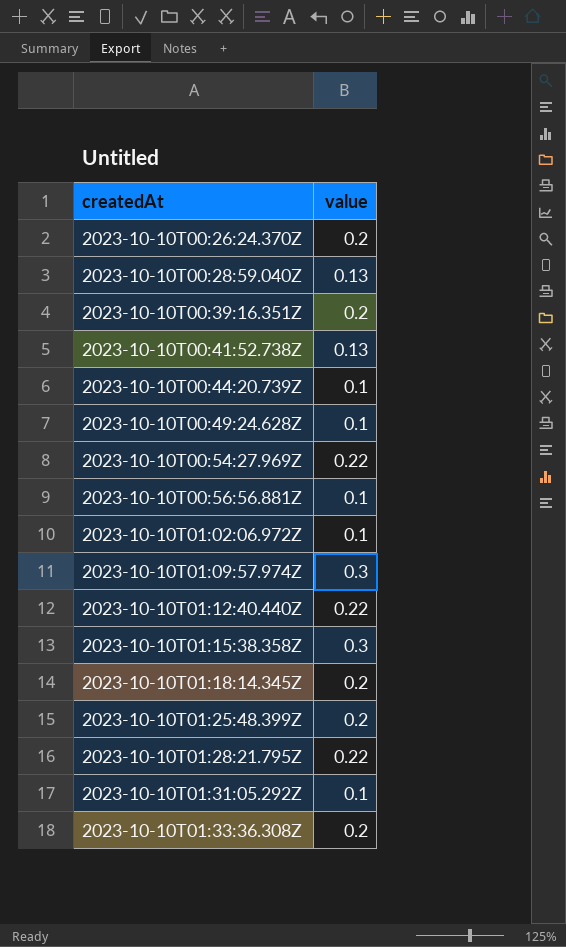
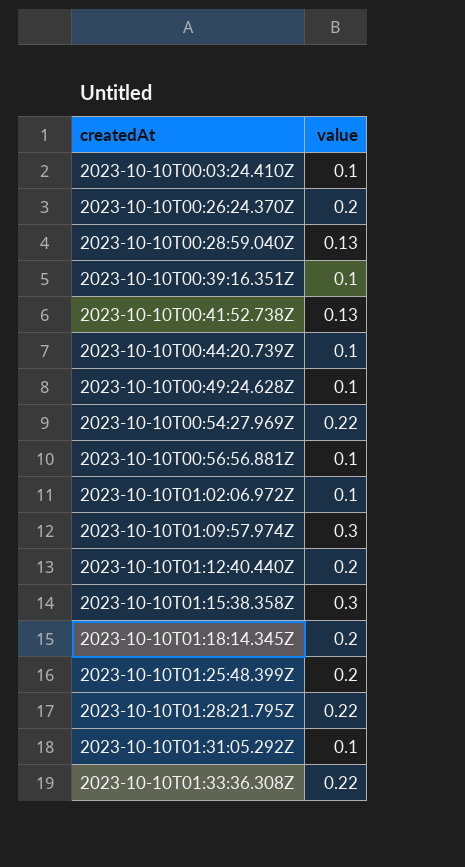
row 2023-10-10T00:03:24.410Z: none -> 0.1
2023-10-10T00:39:16.351Z | value: 0.2 -> 0.1
2023-10-10T01:12:40.440Z | value: 0.22 -> 0.2
2023-10-10T01:33:36.308Z | value: 0.2 -> 0.22

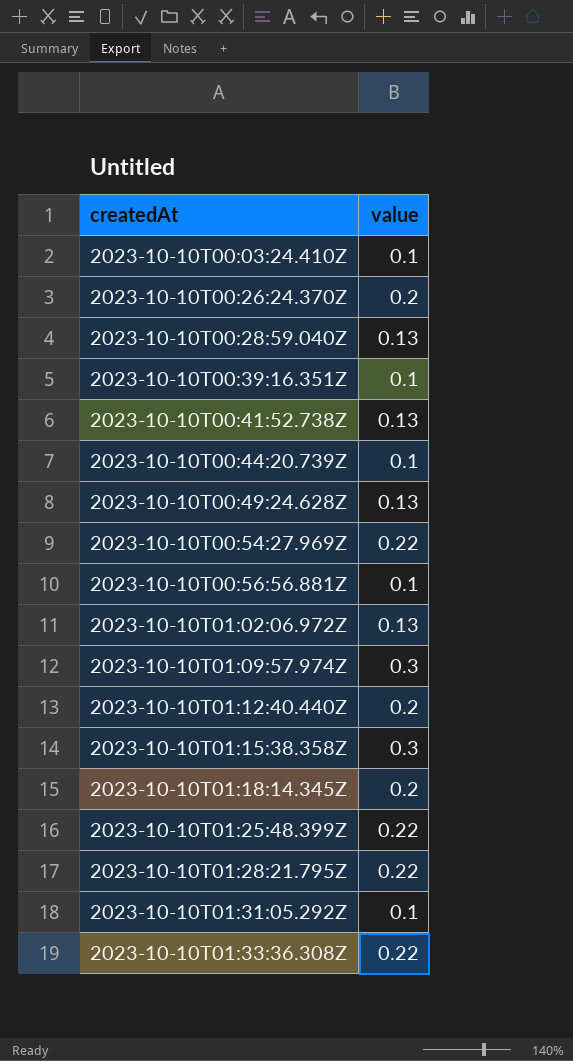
2023-10-10T00:49:24.628Z | value: 0.1 -> 0.13
2023-10-10T01:02:06.972Z | value: 0.1 -> 0.13
2023-10-10T01:25:48.399Z | value: 0.2 -> 0.22

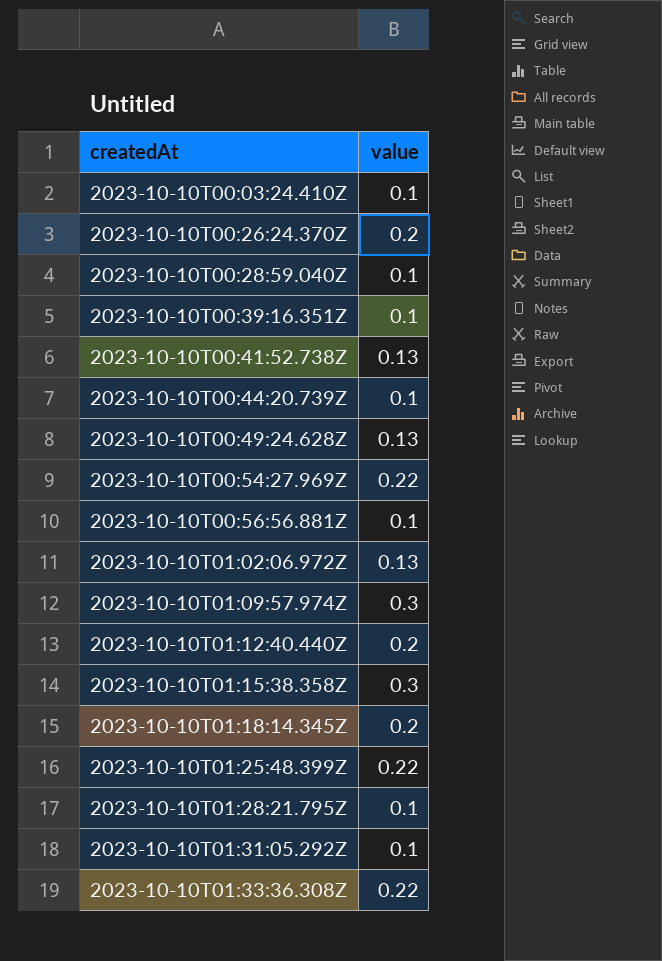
2023-10-10T00:28:59.040Z | value: 0.13 -> 0.1
2023-10-10T01:28:21.795Z | value: 0.22 -> 0.1

